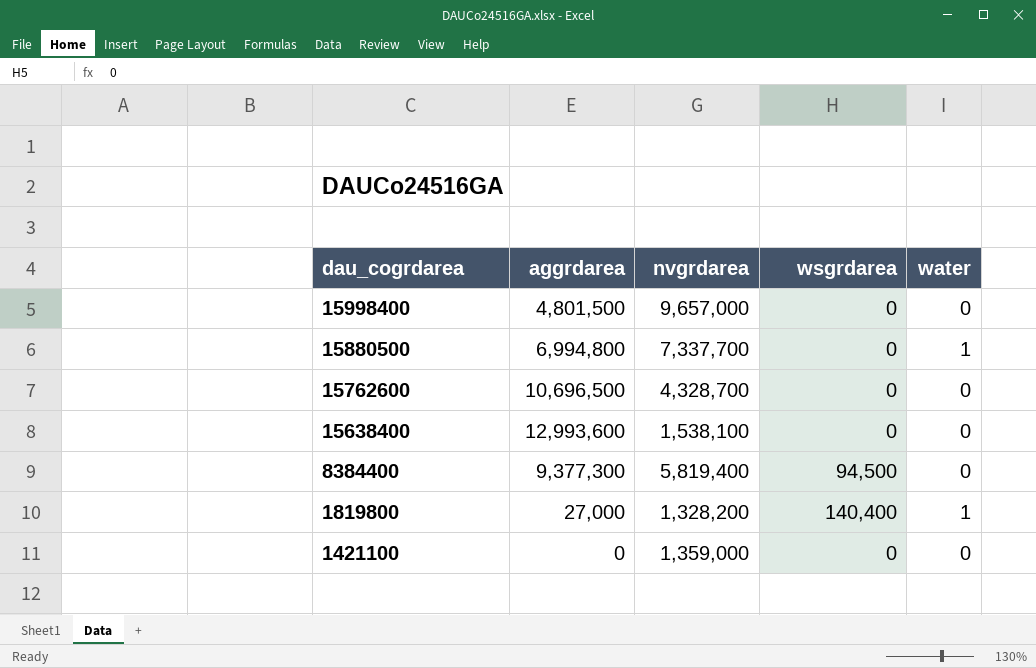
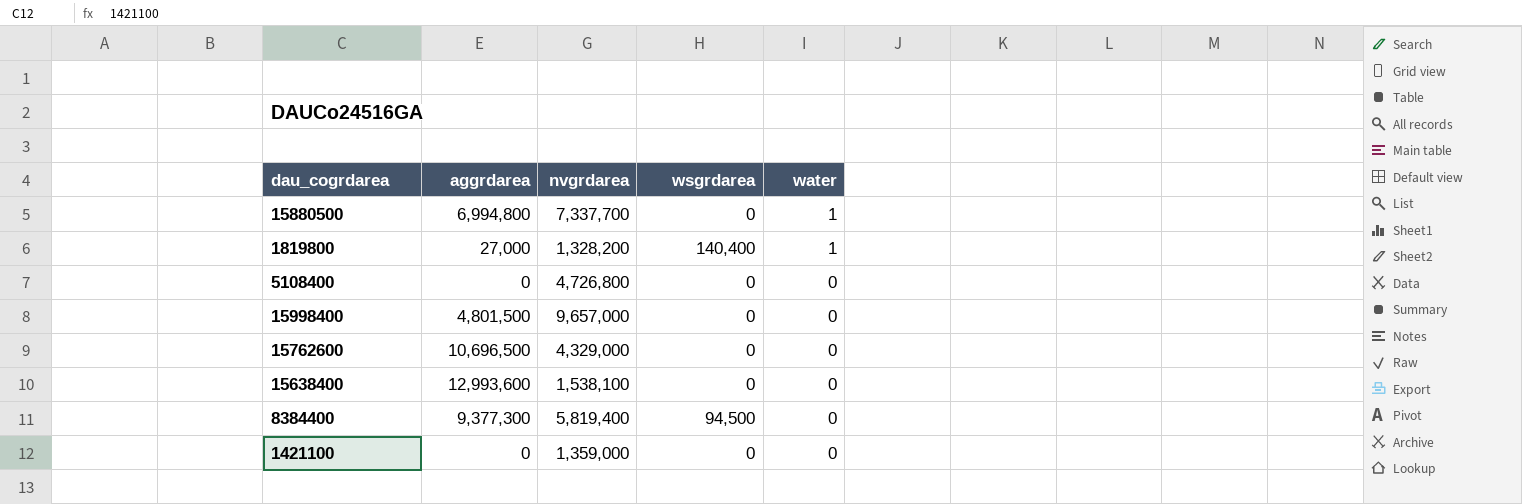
row order: dau_cogrdarea descending -> water descending
row 5108400: none -> 0 | 4,726,800 | 0 | 0
15762600 | nvgrdarea: 4,328,700 -> 4,329,000

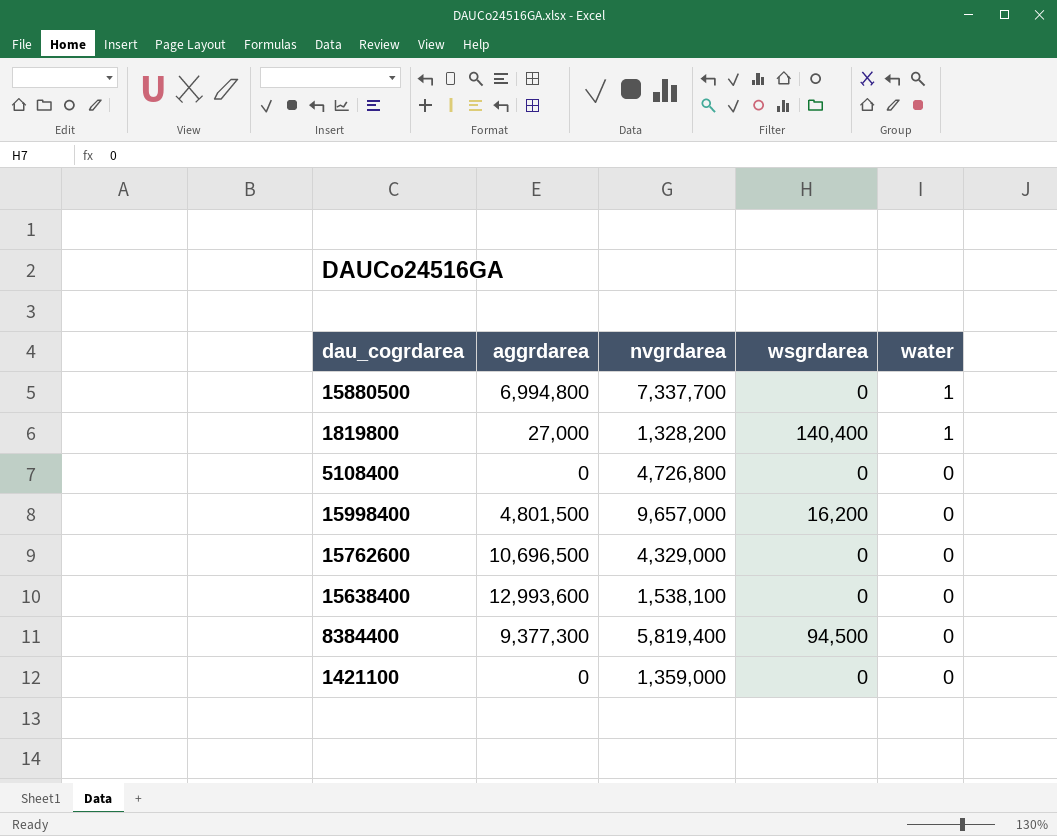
15998400 | wsgrdarea: 0 -> 16,200

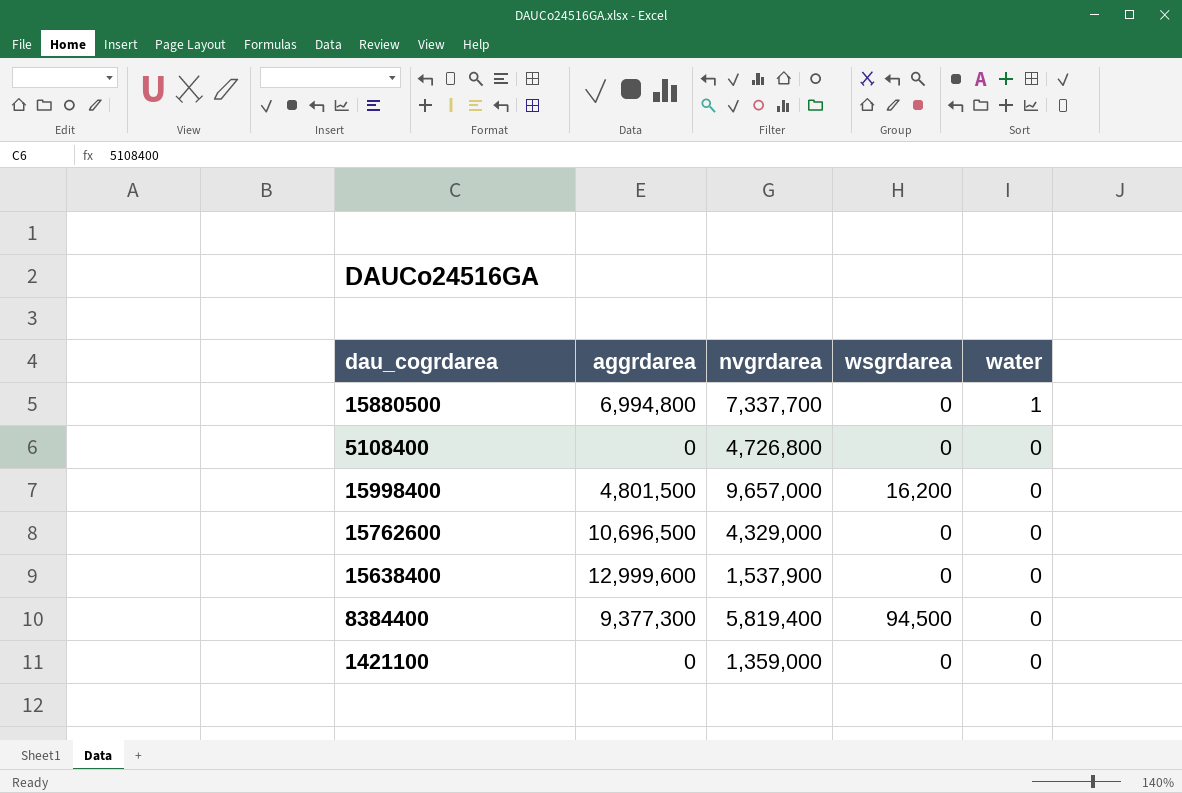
row 1819800: 27,000 | 1,328,200 | 140,400 | 1 -> none
15638400 | aggrdarea: 12,993,600 -> 12,999,600
15638400 | nvgrdarea: 1,538,100 -> 1,537,900

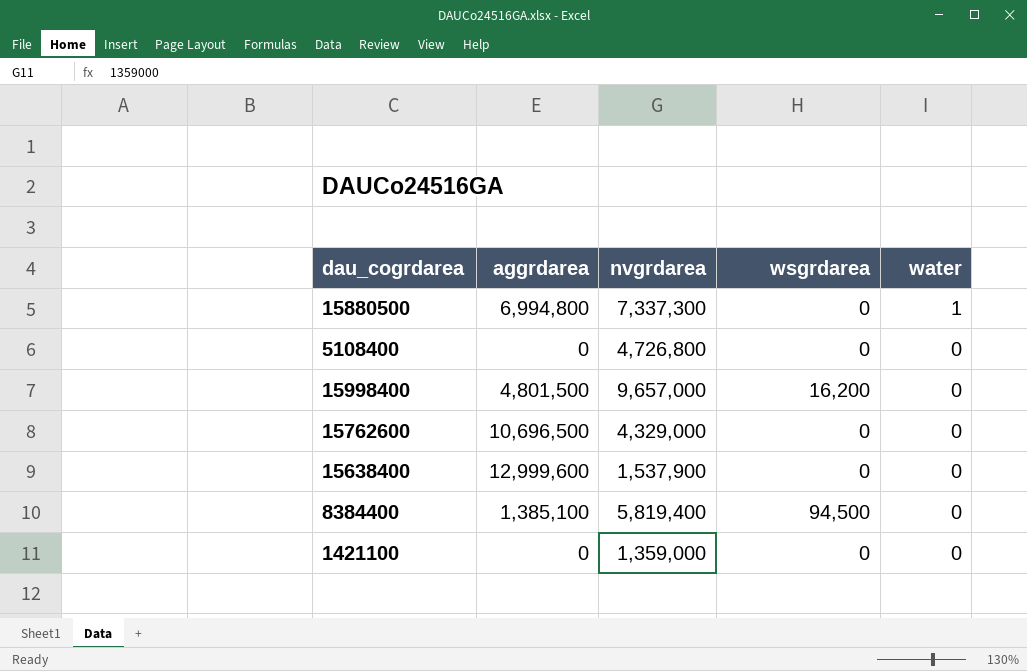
15880500 | nvgrdarea: 7,337,700 -> 7,337,300
8384400 | aggrdarea: 9,377,300 -> 1,385,100

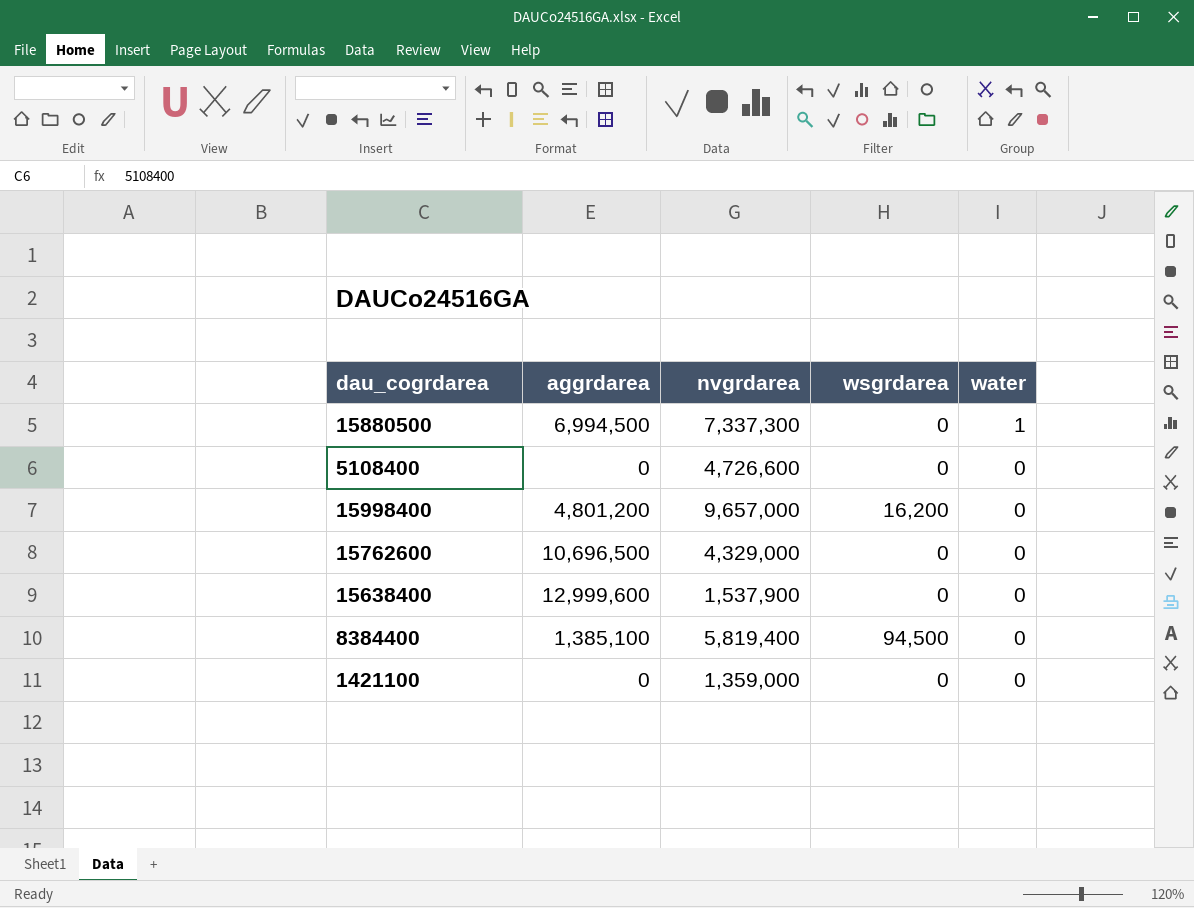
15880500 | aggrdarea: 6,994,800 -> 6,994,500
5108400 | nvgrdarea: 4,726,800 -> 4,726,600
15998400 | aggrdarea: 4,801,500 -> 4,801,200

